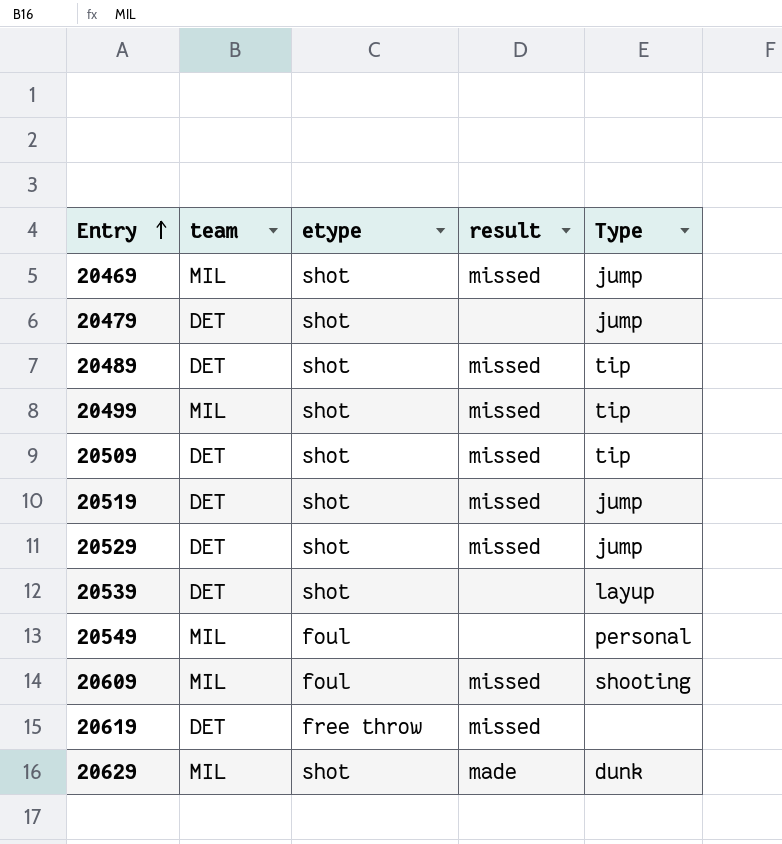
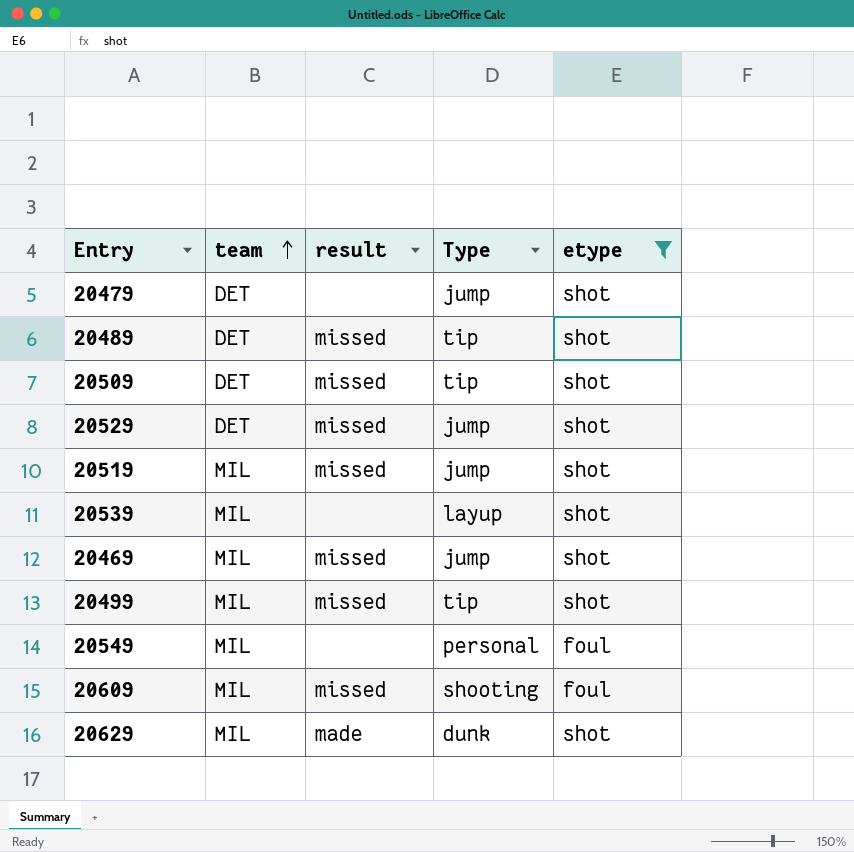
filter: none -> etype != free throw
row order: Entry ascending -> team ascending
column etype | position: 3 -> 5
20519 | team: DET -> MIL
20539 | team: DET -> MIL

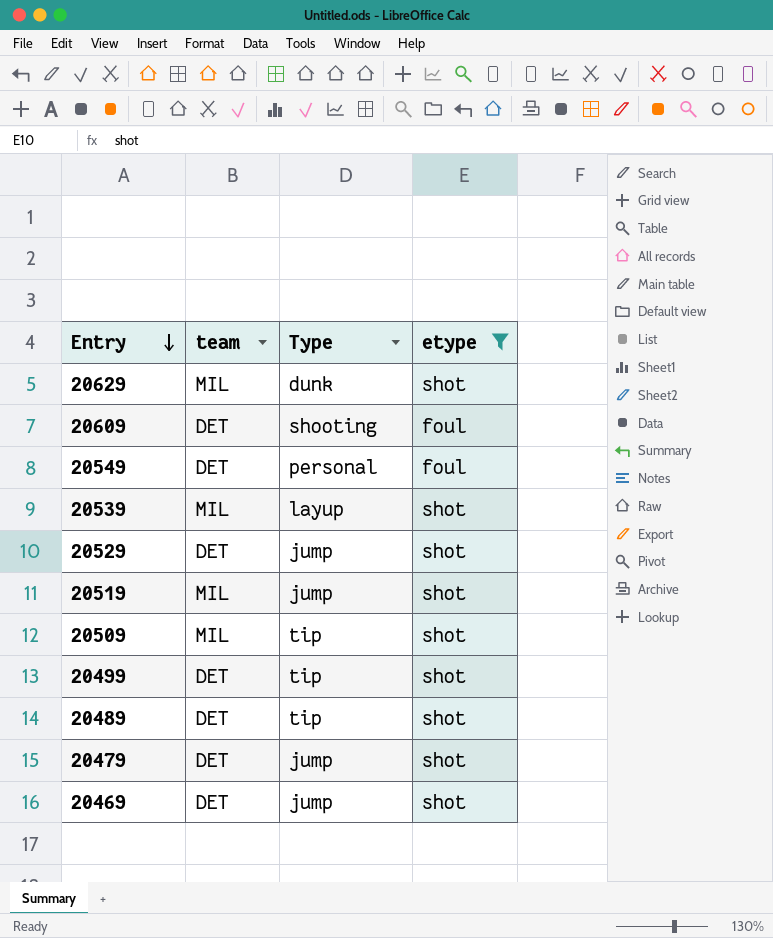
row order: team ascending -> Entry descending
column result | position: 3 -> none
20609 | team: MIL -> DET
20549 | team: MIL -> DET
20509 | team: DET -> MIL
20499 | team: MIL -> DET
20469 | team: MIL -> DET

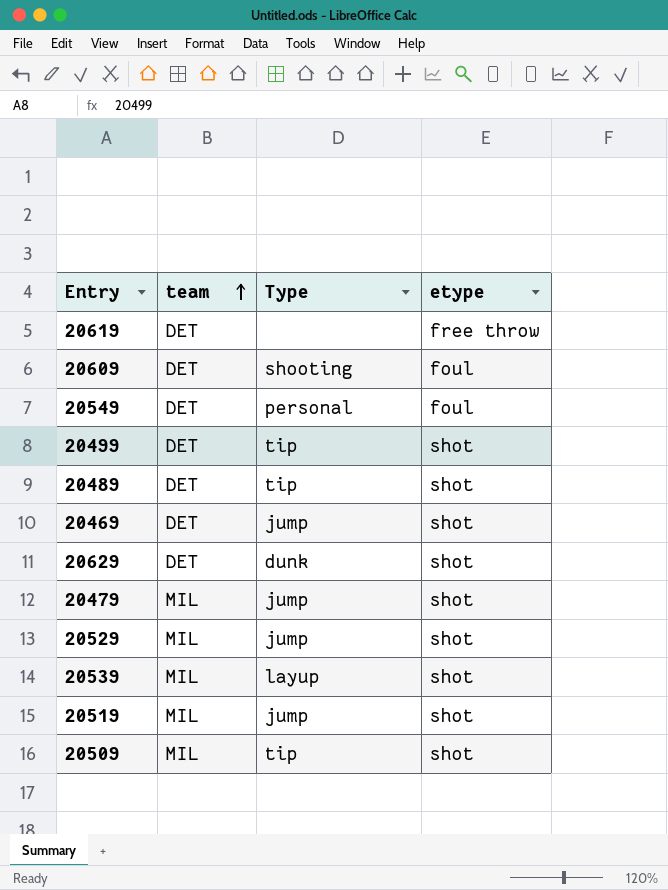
filter: etype != free throw -> none
row order: Entry descending -> team ascending
20629 | team: MIL -> DET
20479 | team: DET -> MIL
20529 | team: DET -> MIL

